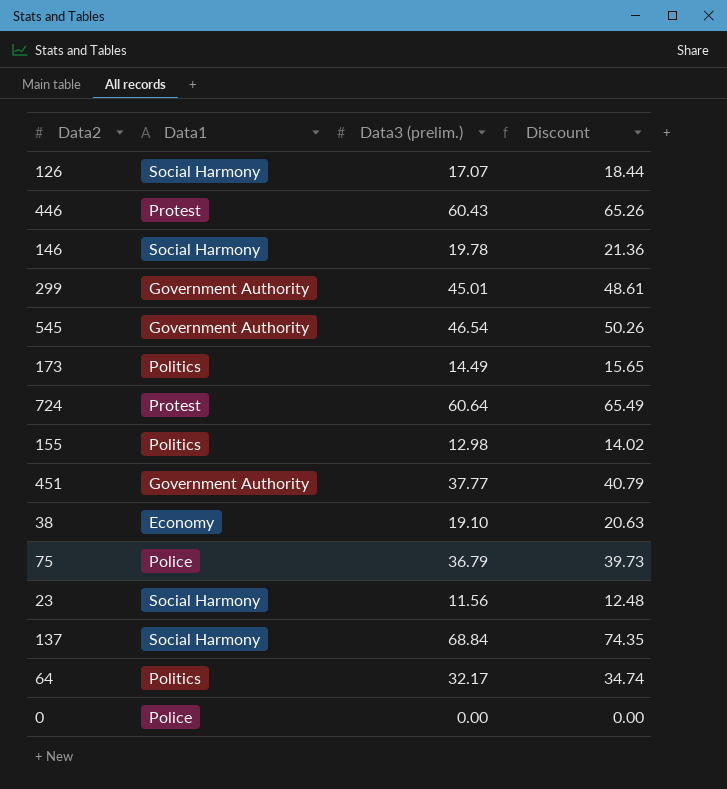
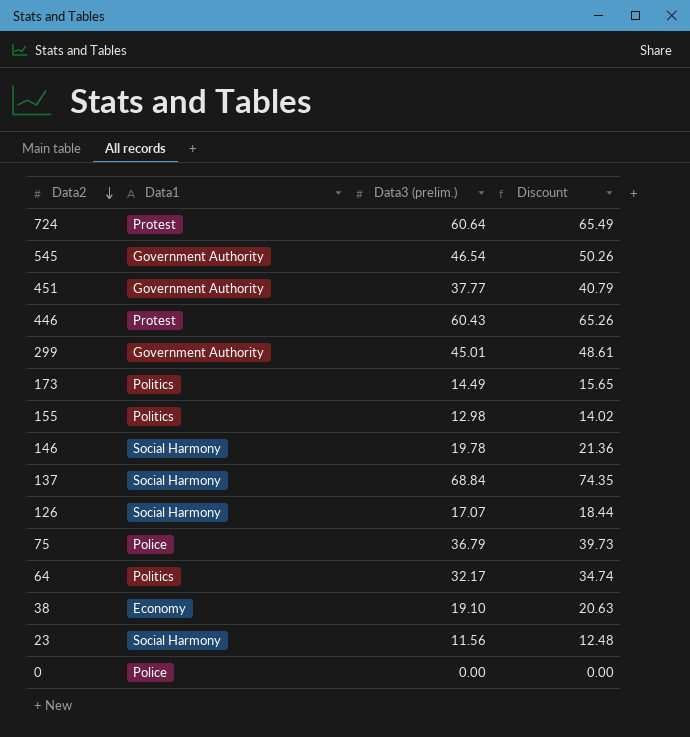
row order: none -> Data2 descending

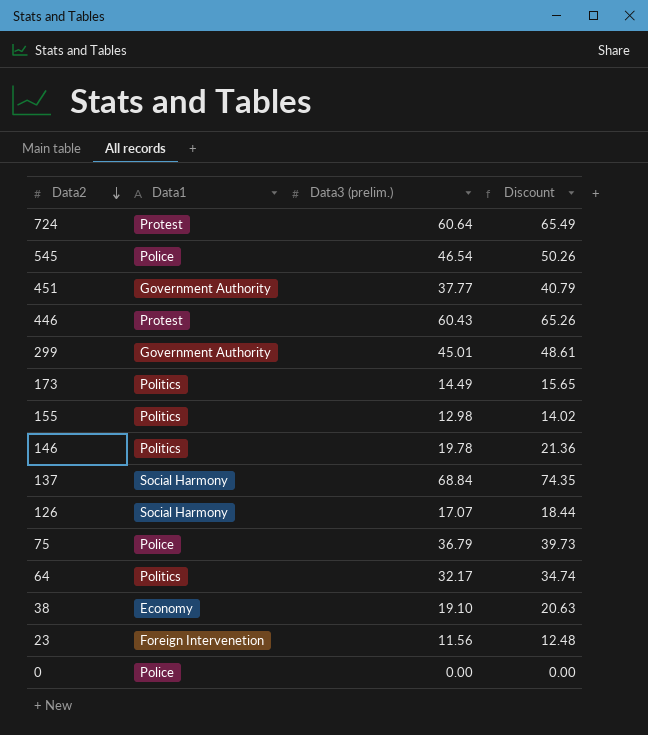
545 | Data1: Government Authority -> Police
146 | Data1: Social Harmony -> Politics
23 | Data1: Social Harmony -> Foreign Intervenetion

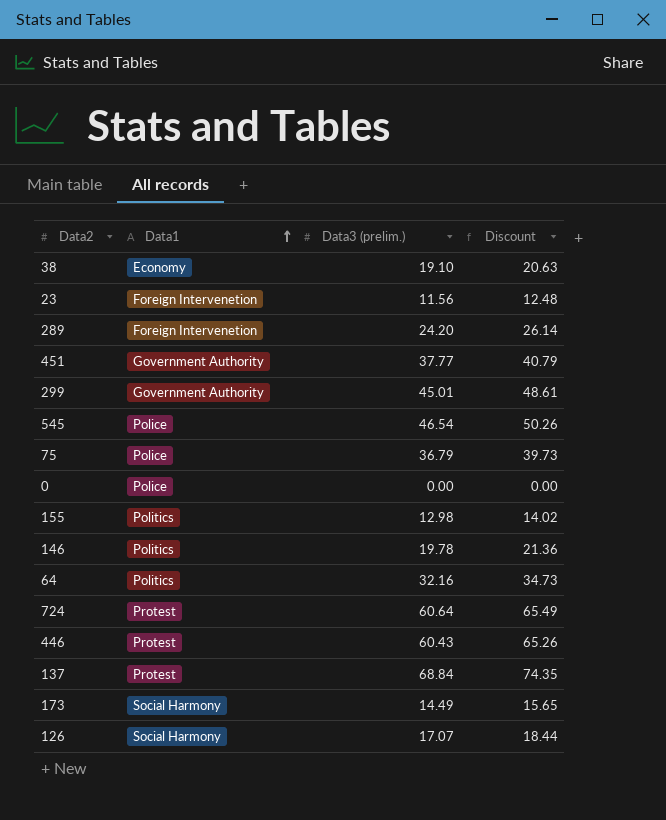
row order: Data2 descending -> Data1 ascending
row 289: none -> Foreign Intervenetion | 24.20 | 26.14
64 | Data3 (prelim.): 32.17 -> 32.16
64 | Discount: 34.74 -> 34.73
137 | Data1: Social Harmony -> Protest
173 | Data1: Politics -> Social Harmony

